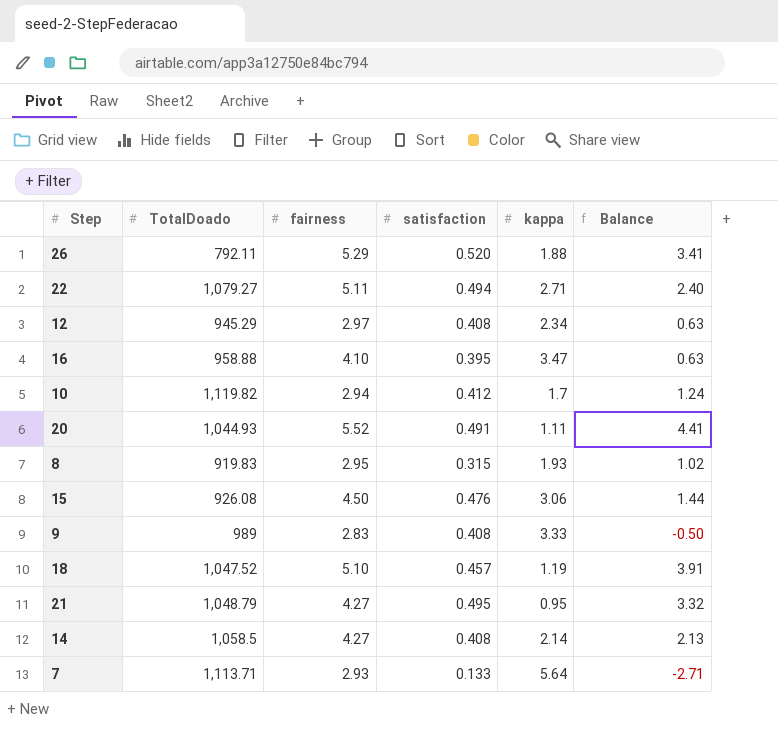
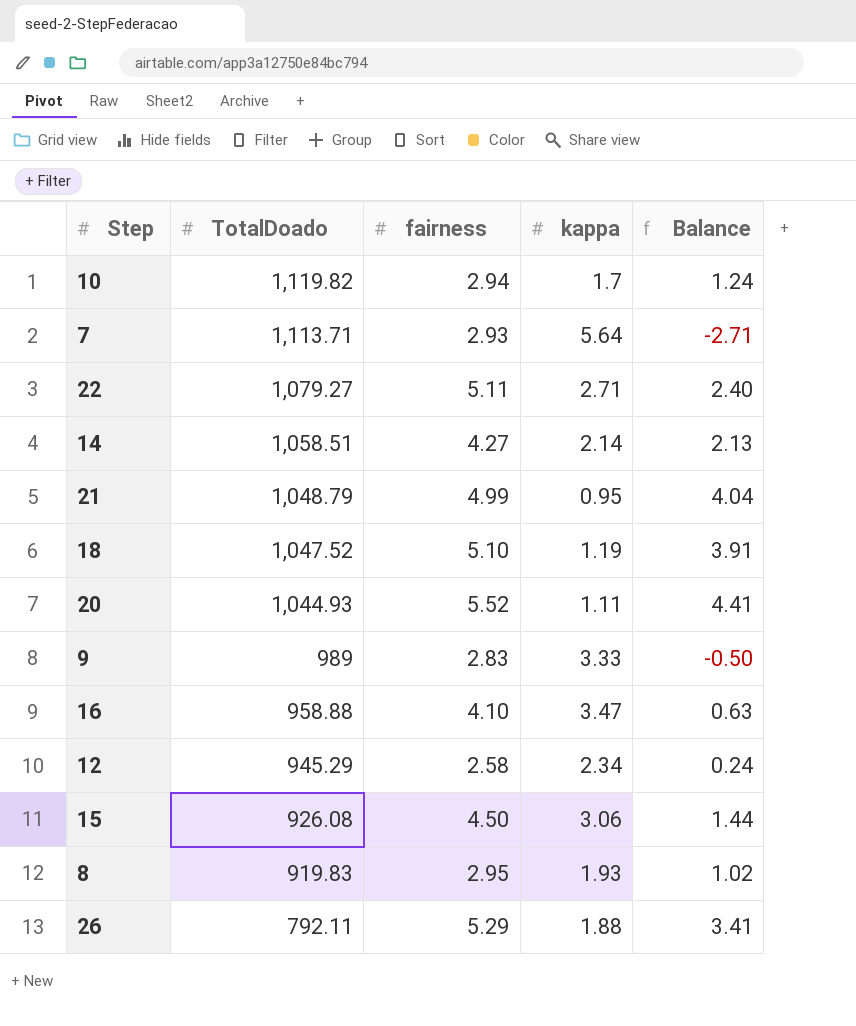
row order: none -> TotalDoado descending
column satisfaction | position: 4 -> none
14 | TotalDoado: 1,058.5 -> 1,058.51
21 | fairness: 4.27 -> 4.99
21 | Balance: 3.32 -> 4.04
12 | fairness: 2.97 -> 2.58
12 | Balance: 0.63 -> 0.24

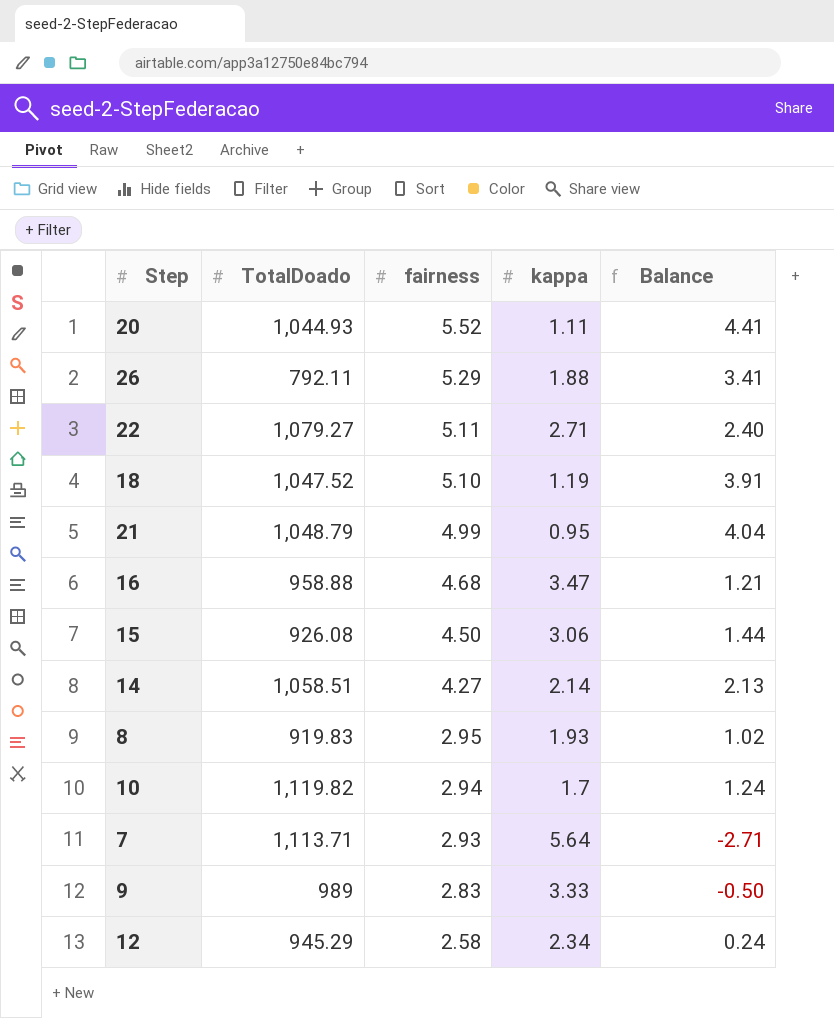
row order: TotalDoado descending -> fairness descending
16 | fairness: 4.10 -> 4.68
16 | Balance: 0.63 -> 1.21

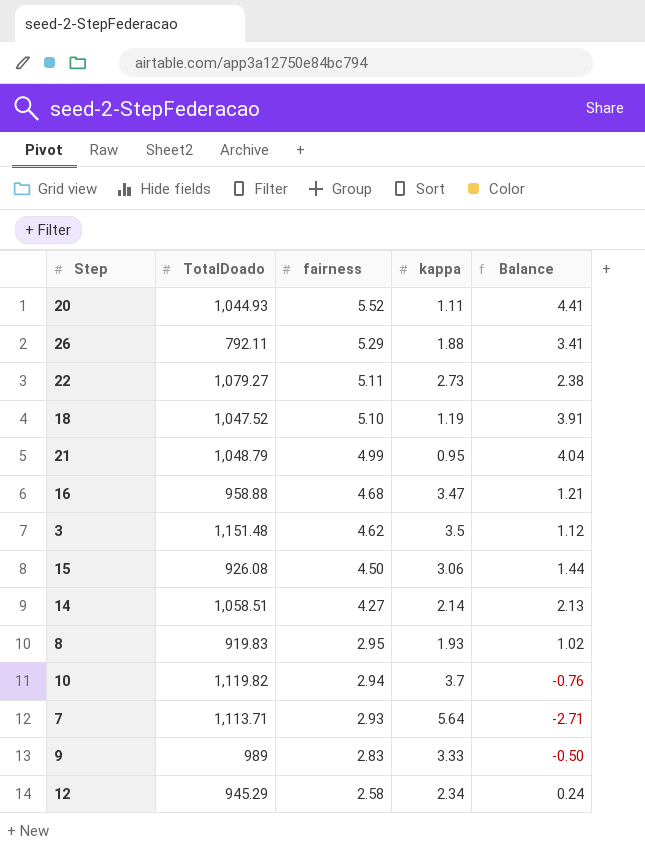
22 | kappa: 2.71 -> 2.73
22 | Balance: 2.40 -> 2.38
row 3: none -> 1,151.48 | 4.62 | 3.5 | 1.12
10 | kappa: 1.7 -> 3.7
10 | Balance: 1.24 -> -0.76

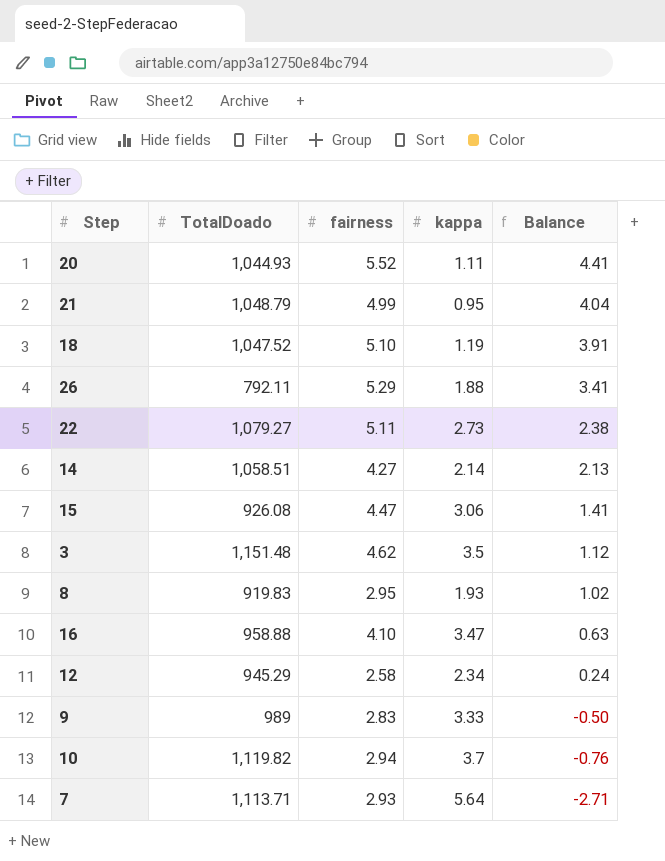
row order: fairness descending -> Balance descending
15 | fairness: 4.50 -> 4.47
15 | Balance: 1.44 -> 1.41
16 | fairness: 4.68 -> 4.10
16 | Balance: 1.21 -> 0.63

